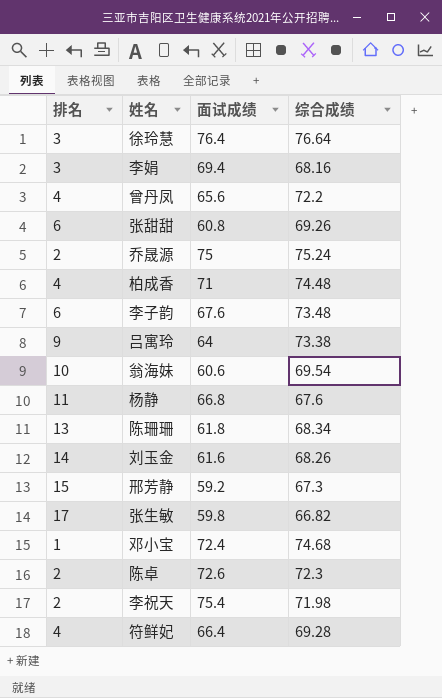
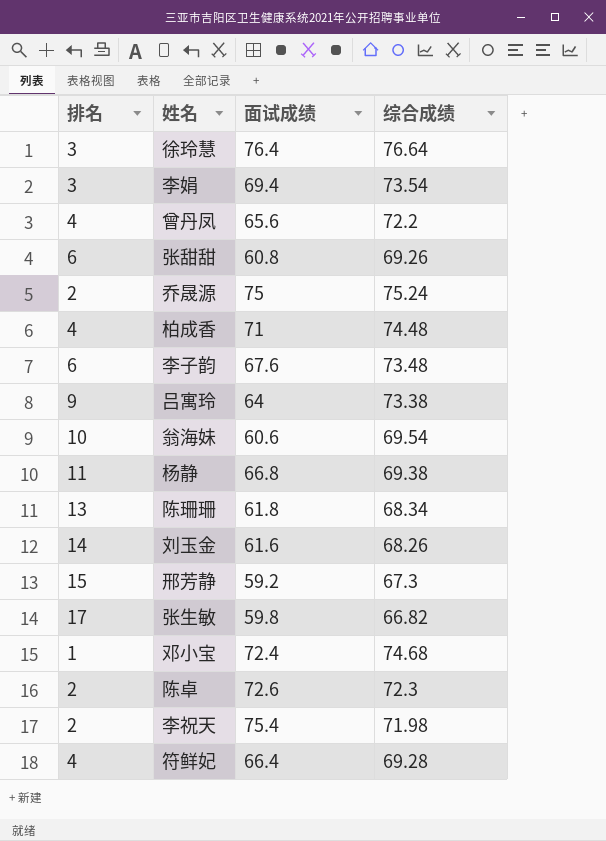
李娟 | 综合成绩: 68.16 -> 73.54
杨静 | 综合成绩: 67.6 -> 69.38

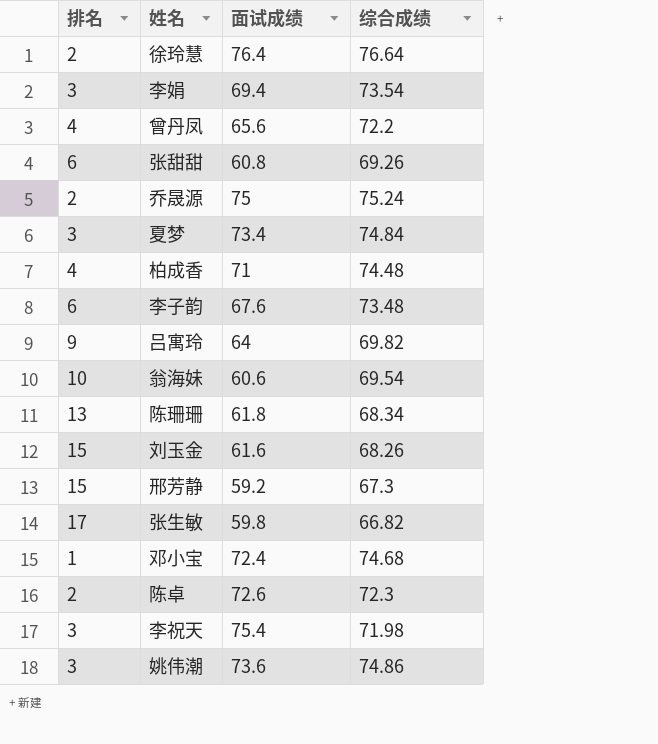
row 杨静: 11 | 66.8 | 69.38 -> none
row 符鲜妃: 4 | 66.4 | 69.28 -> none
徐玲慧 | 排名: 3 -> 2
row 夏梦: none -> 3 | 73.4 | 74.84
吕寓玲 | 综合成绩: 73.38 -> 69.82
刘玉金 | 排名: 14 -> 15
李祝天 | 排名: 2 -> 3
row 姚伟潮: none -> 3 | 73.6 | 74.86

